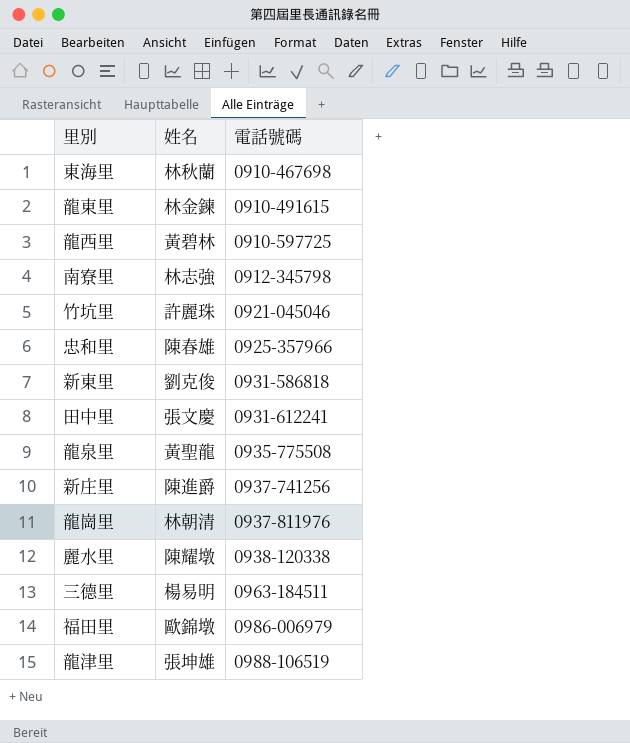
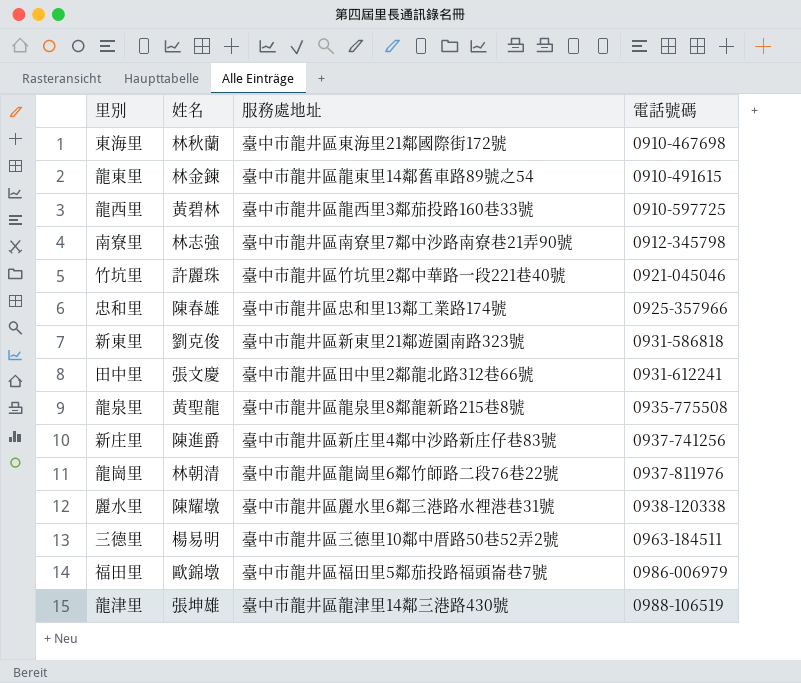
column 服務處地址 | position: none -> 3

